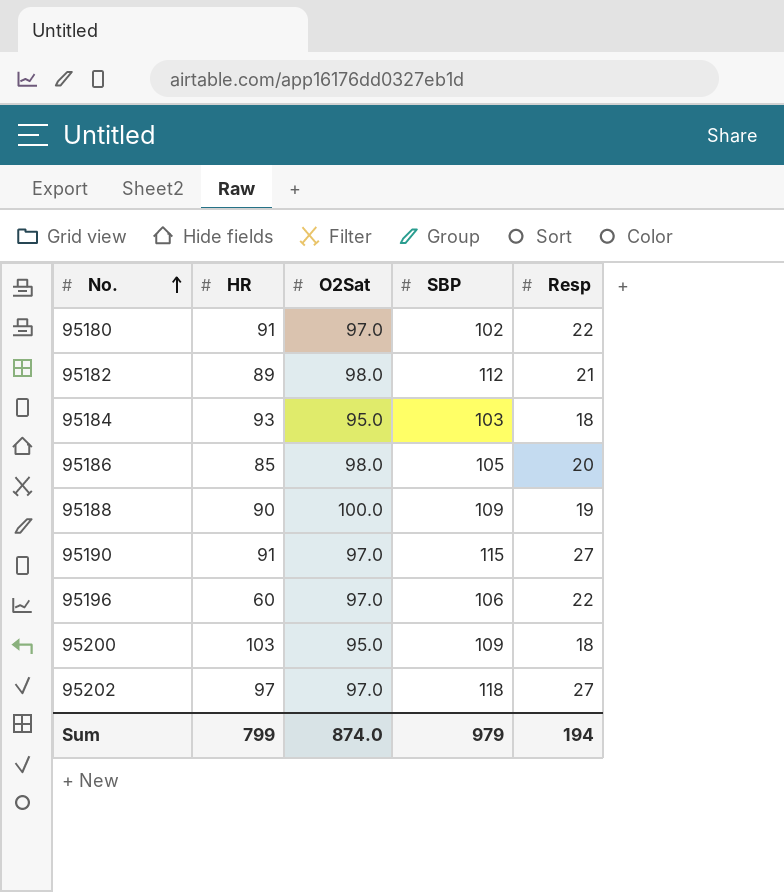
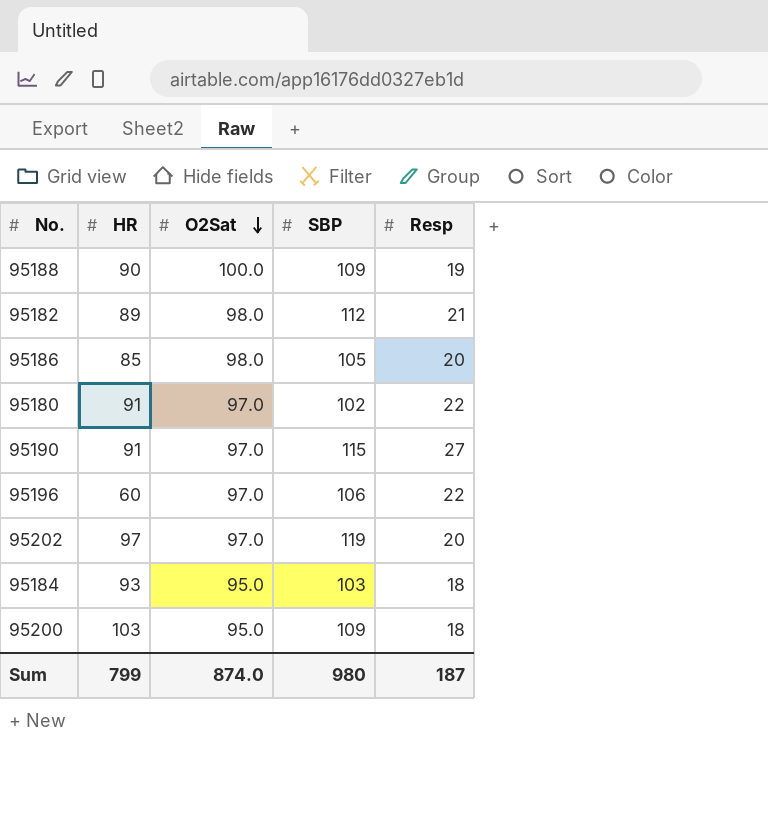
row order: No. ascending -> O2Sat descending
95202 | SBP: 118 -> 119
95202 | Resp: 27 -> 20
Sum | SBP: 979 -> 980
Sum | Resp: 194 -> 187

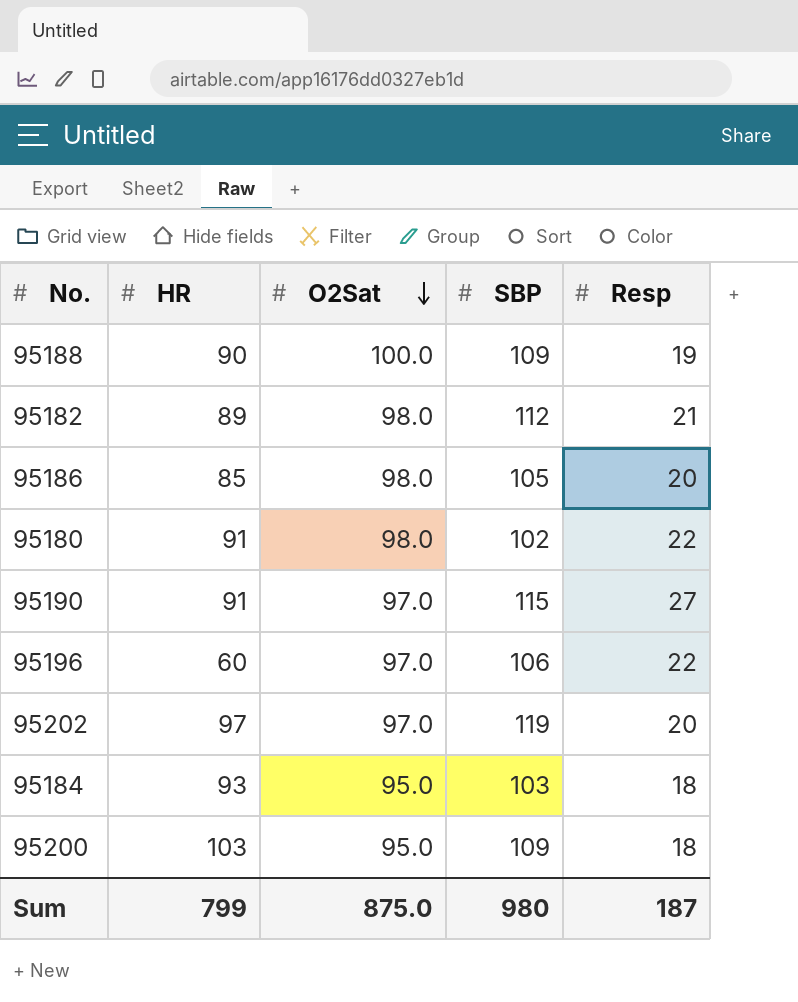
95180 | O2Sat: 97.0 -> 98.0
Sum | O2Sat: 874.0 -> 875.0

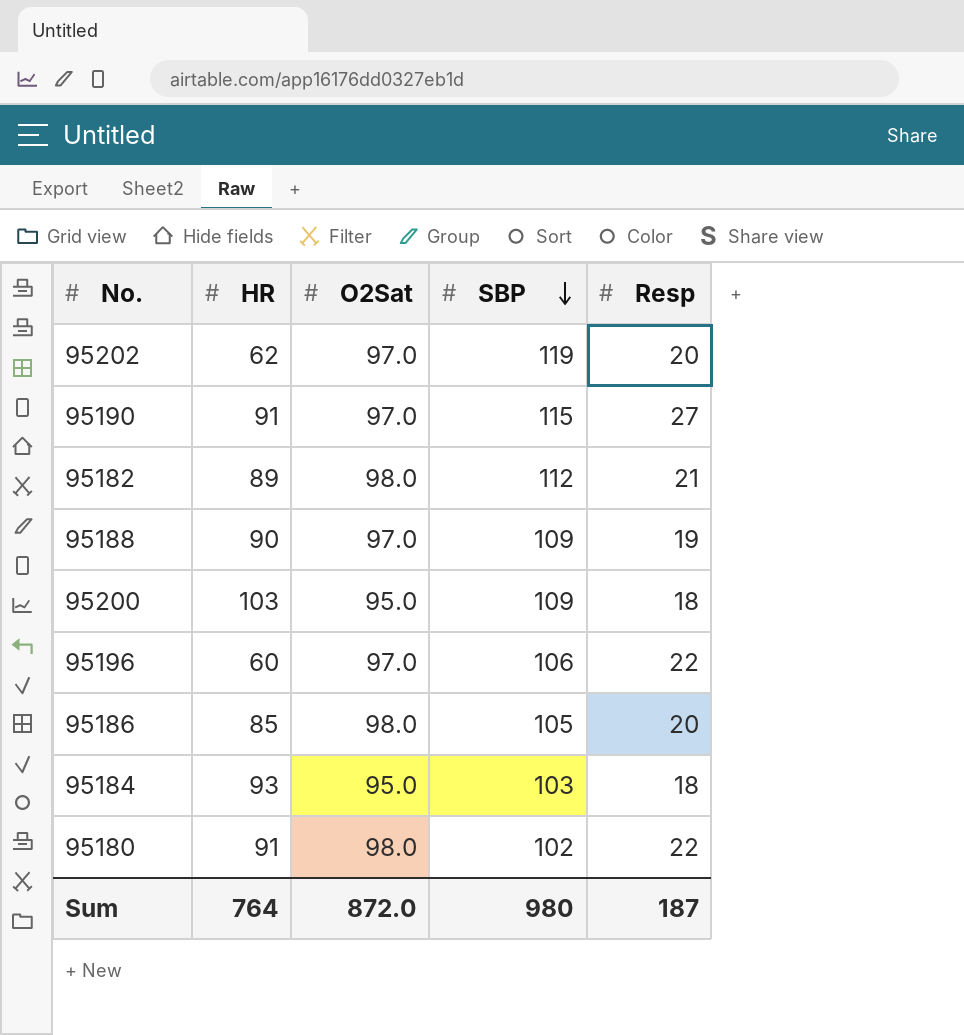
row order: O2Sat descending -> SBP descending
95202 | HR: 97 -> 62
95188 | O2Sat: 100.0 -> 97.0
Sum | HR: 799 -> 764
Sum | O2Sat: 875.0 -> 872.0

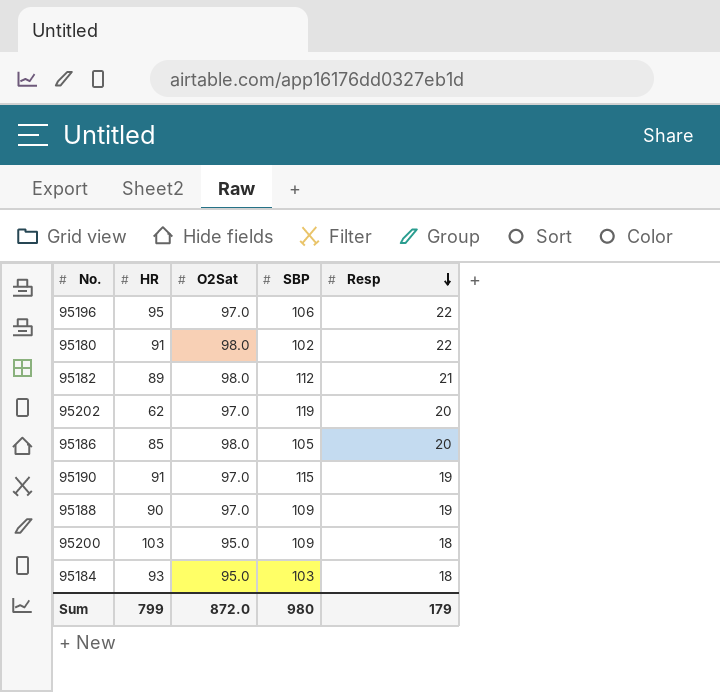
row order: SBP descending -> Resp descending
95196 | HR: 60 -> 95
95190 | Resp: 27 -> 19
Sum | HR: 764 -> 799
Sum | Resp: 187 -> 179

